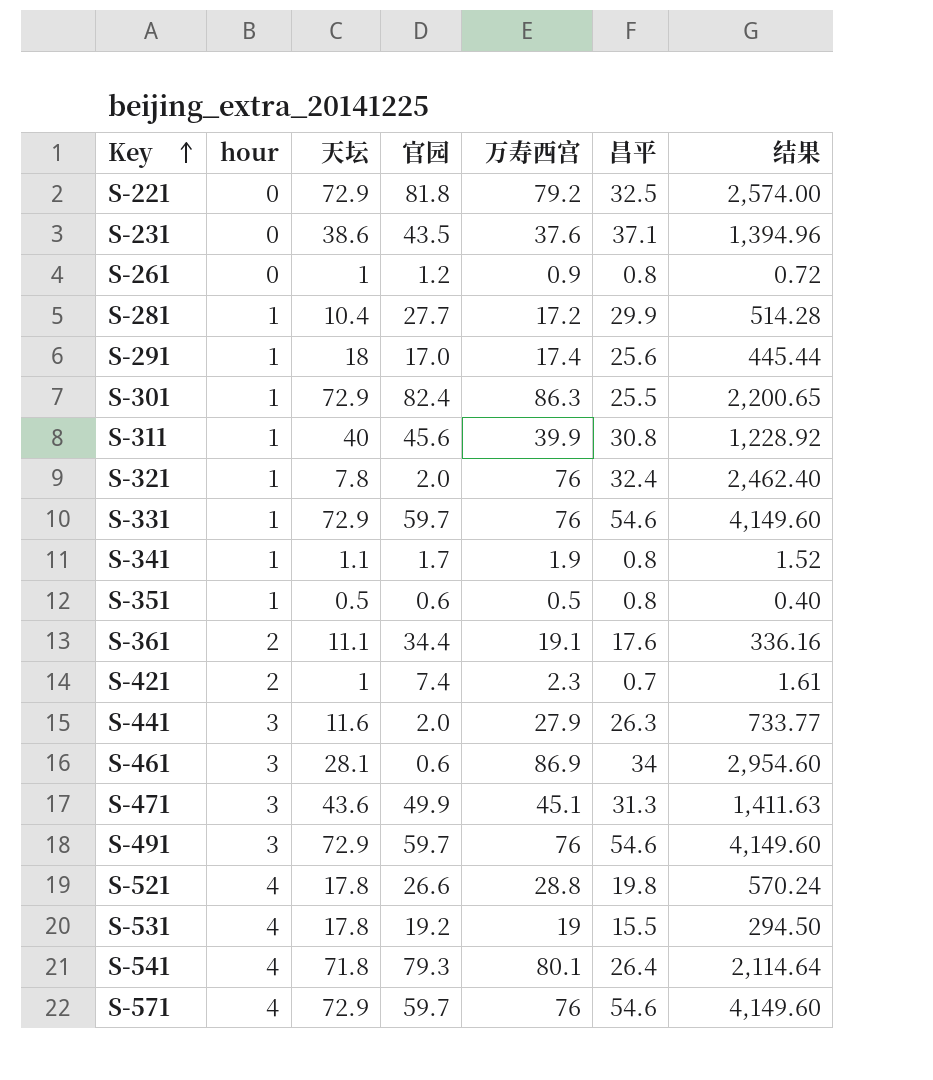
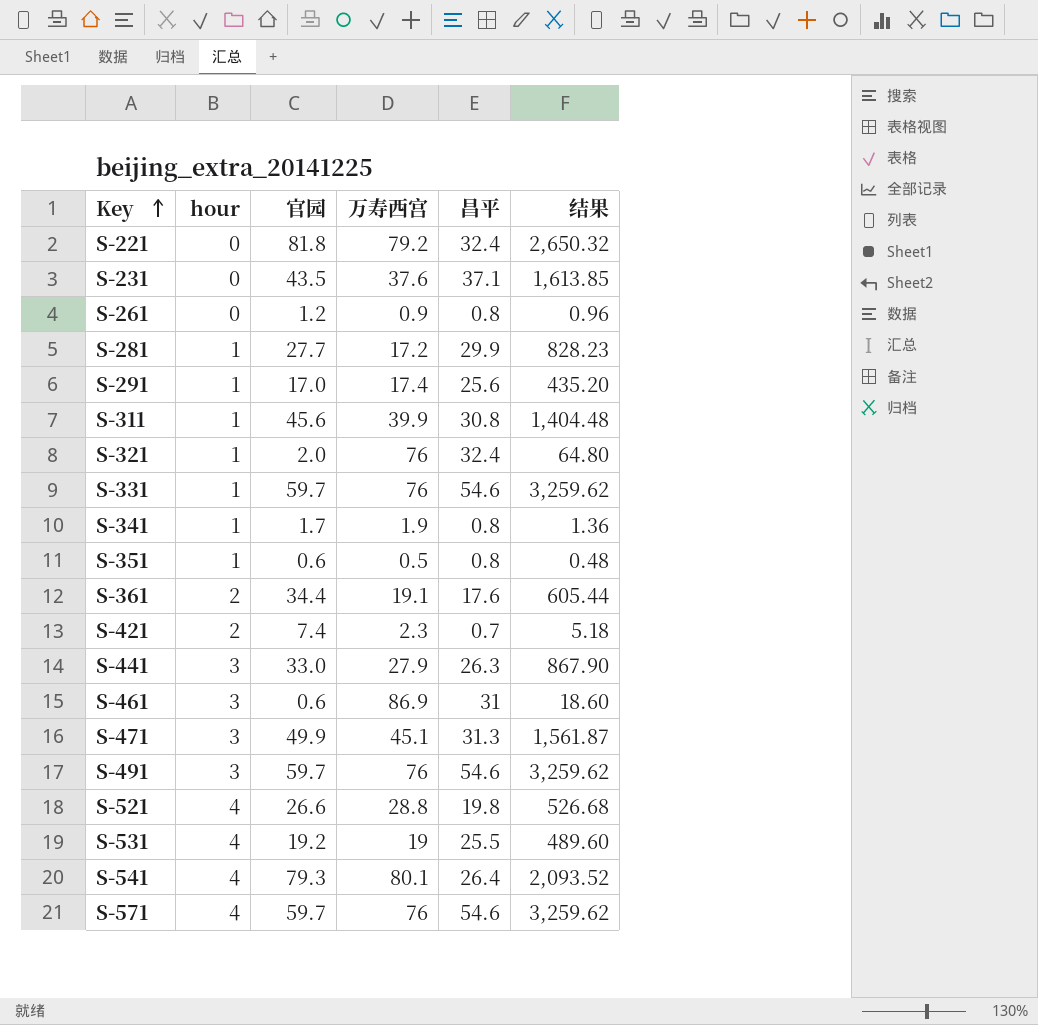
column 天坛 | position: 3 -> none
column 结果 | formula: [万寿西宫] * [昌平] -> [官园] * [昌平]
row S-301: 1 | 72.9 | 82.4 | 86.3 | 25.5 | 2,200.65 -> none
S-221 | 昌平: 32.5 -> 32.4
S-441 | 官园: 2.0 -> 33.0
S-461 | 昌平: 34 -> 31
S-531 | 昌平: 15.5 -> 25.5

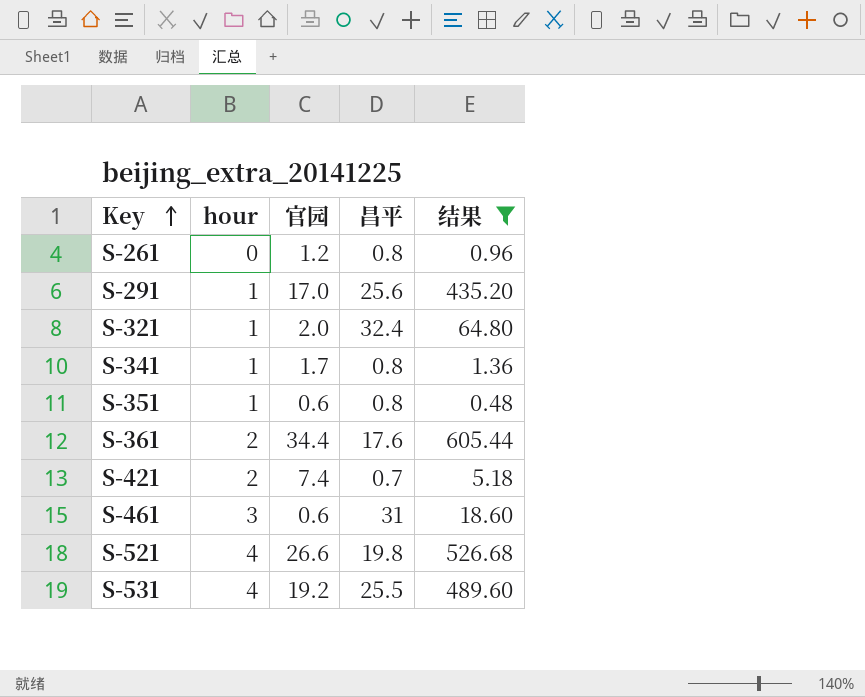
filter: none -> 结果 <= 605.44
column 万寿西宫 | position: 4 -> none

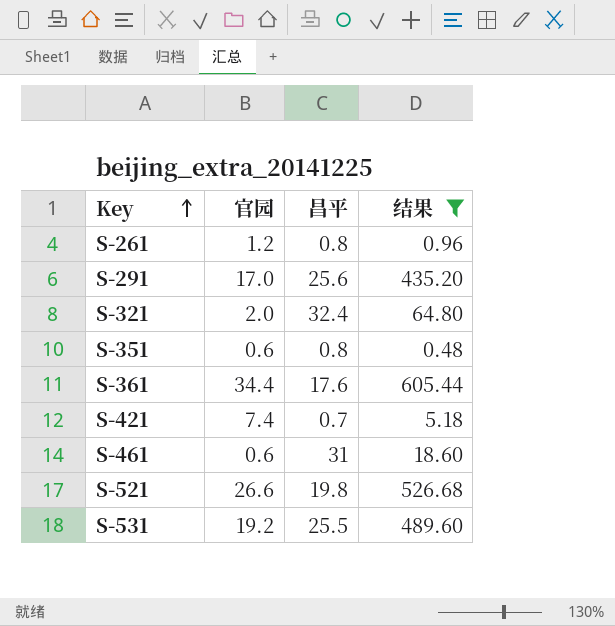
column hour | position: 2 -> none
row S-341: 1 | 1.7 | 0.8 | 1.36 -> none

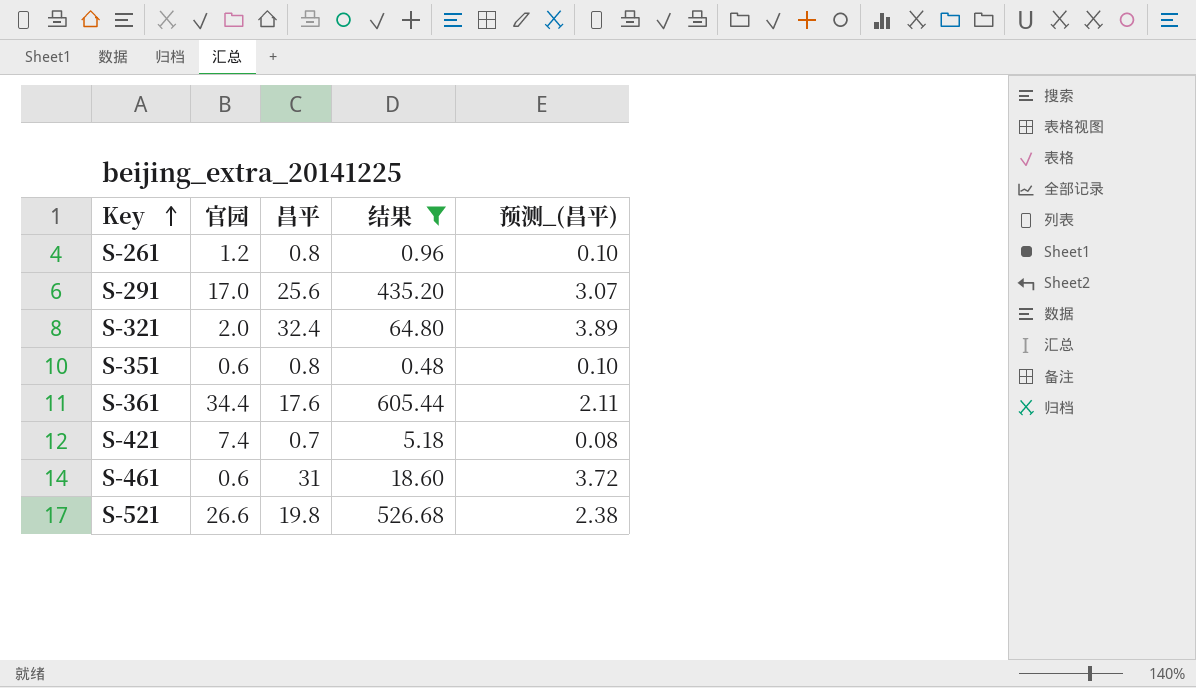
column 预测_(昌平) | formula: none -> [昌平] * 0.12
row S-531: 19.2 | 25.5 | 489.60 -> none

